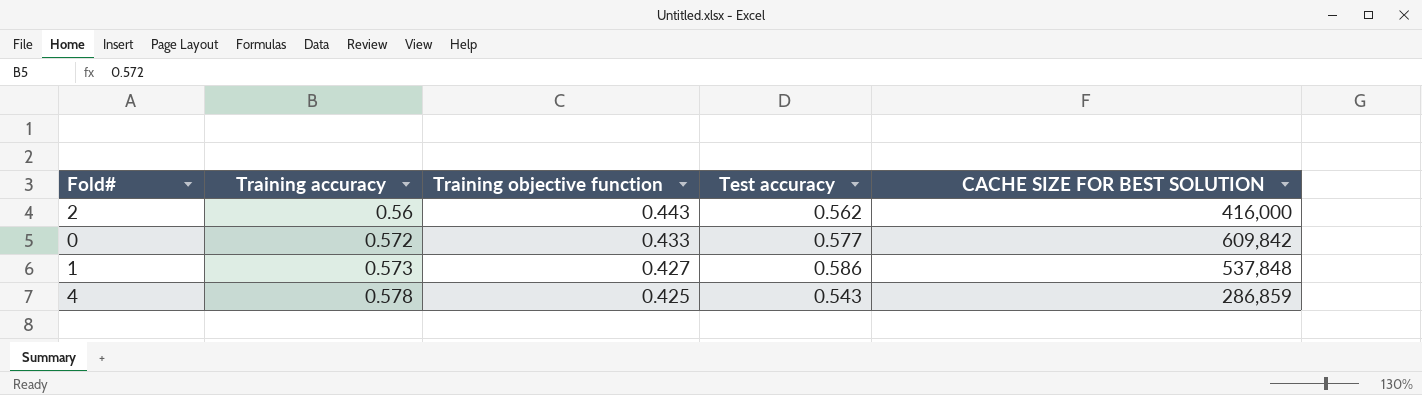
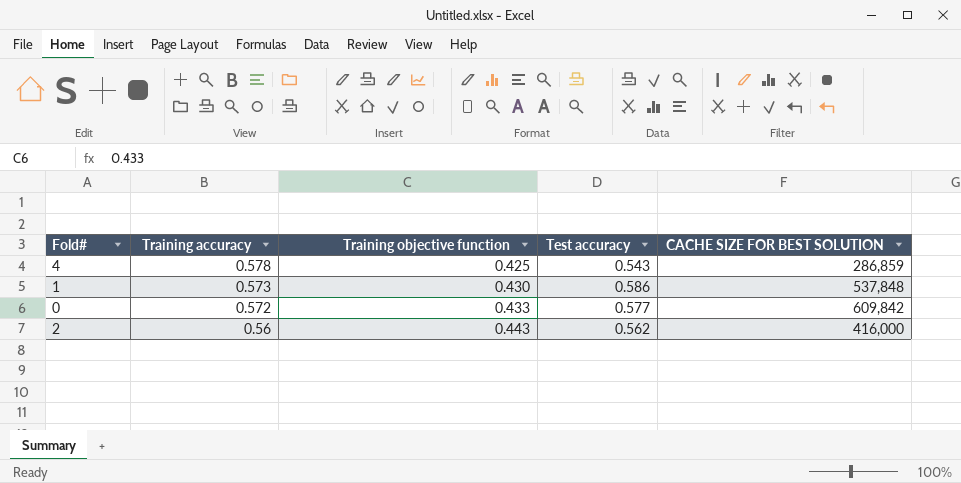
row order: Training accuracy ascending -> Training accuracy descending
1 | Training objective function: 0.427 -> 0.430

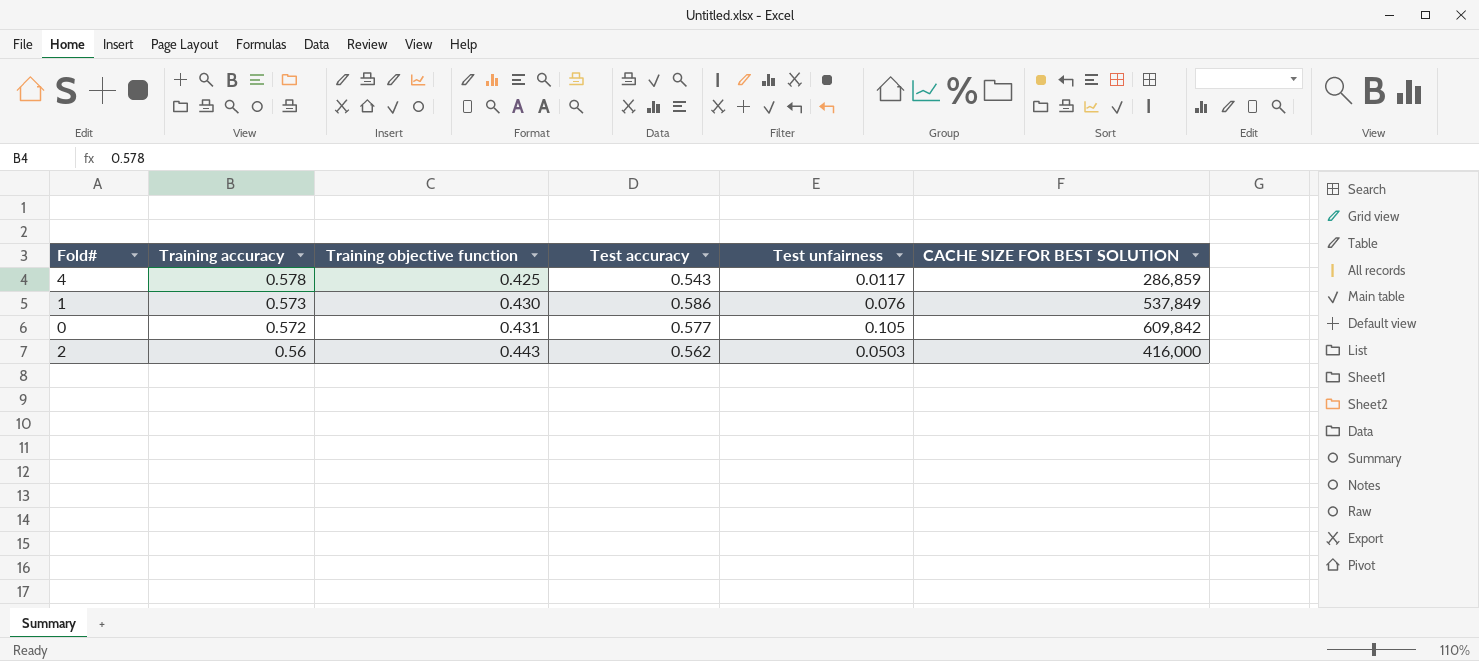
column Test unfairness | position: none -> 5
1 | CACHE SIZE FOR BEST SOLUTION: 537,848 -> 537,849
0 | Training objective function: 0.433 -> 0.431

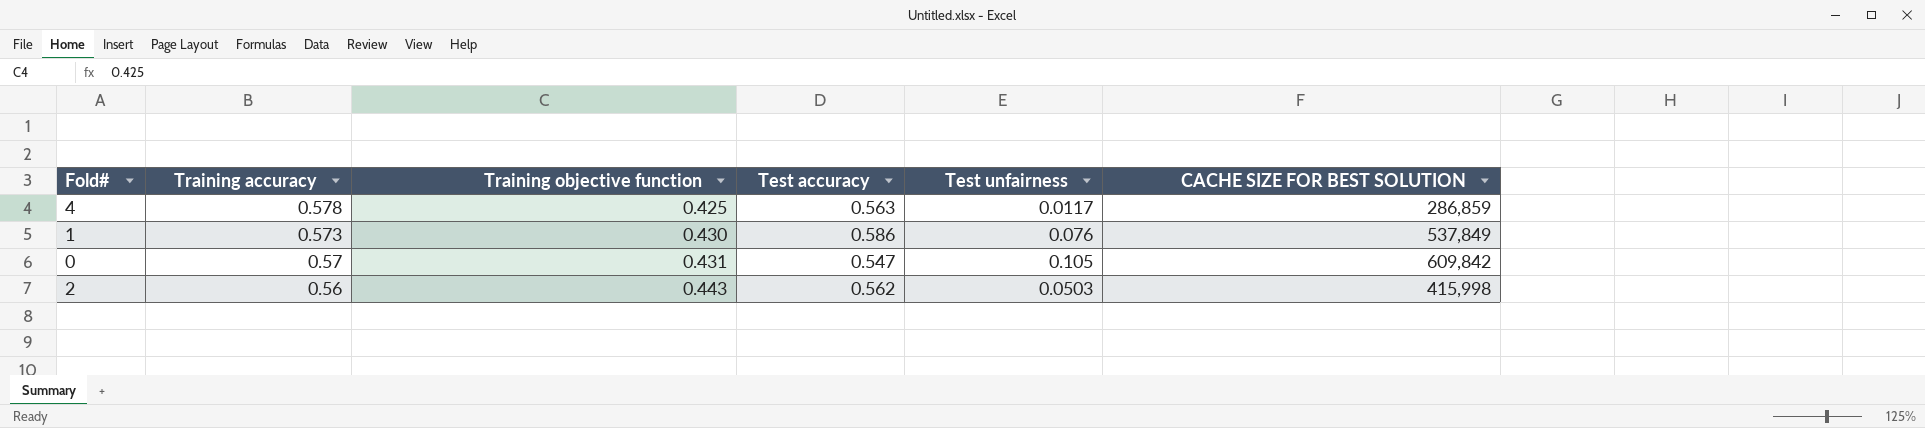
4 | Test accuracy: 0.543 -> 0.563
0 | Training accuracy: 0.572 -> 0.57
0 | Test accuracy: 0.577 -> 0.547
2 | CACHE SIZE FOR BEST SOLUTION: 416,000 -> 415,998

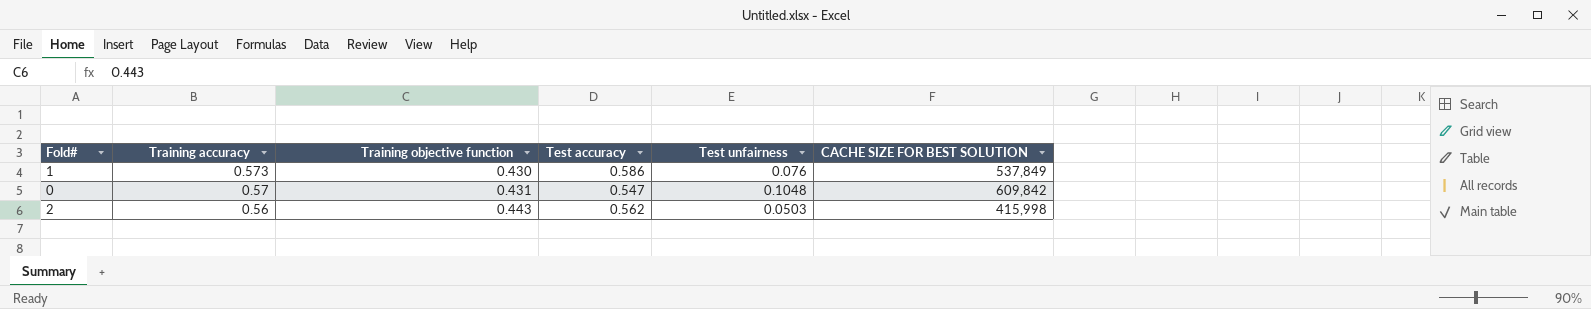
row 4: 0.578 | 0.425 | 0.563 | 0.0117 | 286,859 -> none
0 | Test unfairness: 0.105 -> 0.1048

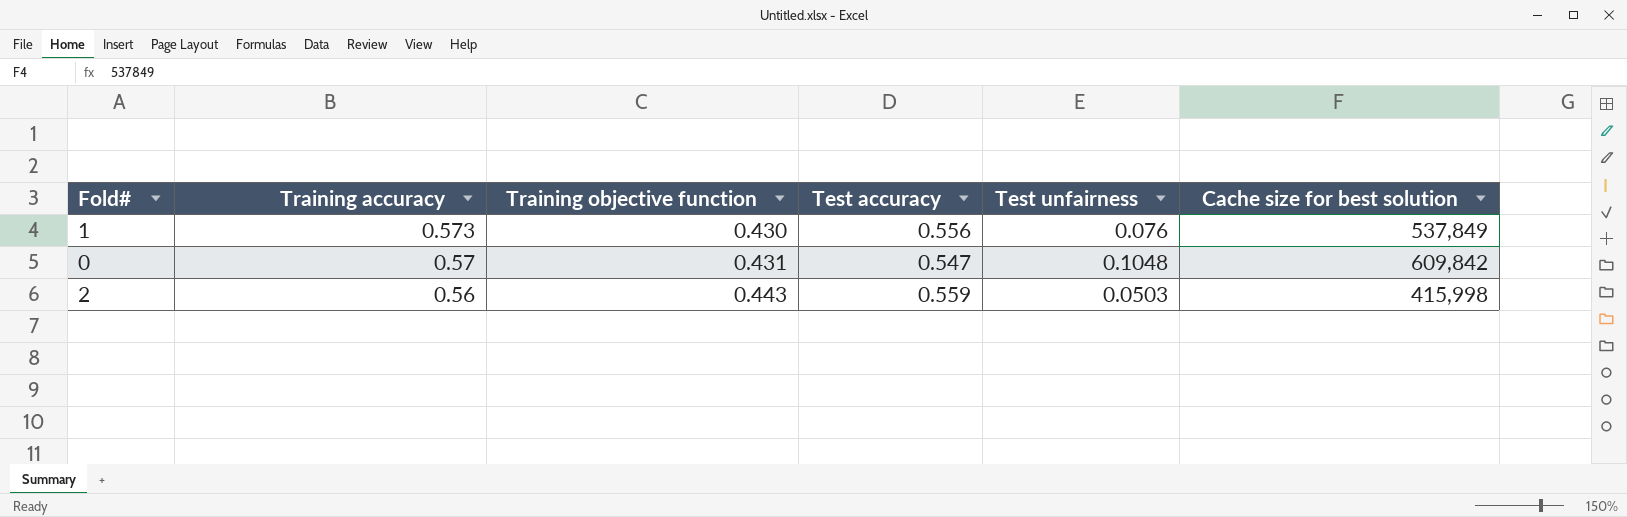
column name: CACHE SIZE FOR BEST SOLUTION -> Cache size for best solution
1 | Test accuracy: 0.586 -> 0.556
2 | Test accuracy: 0.562 -> 0.559

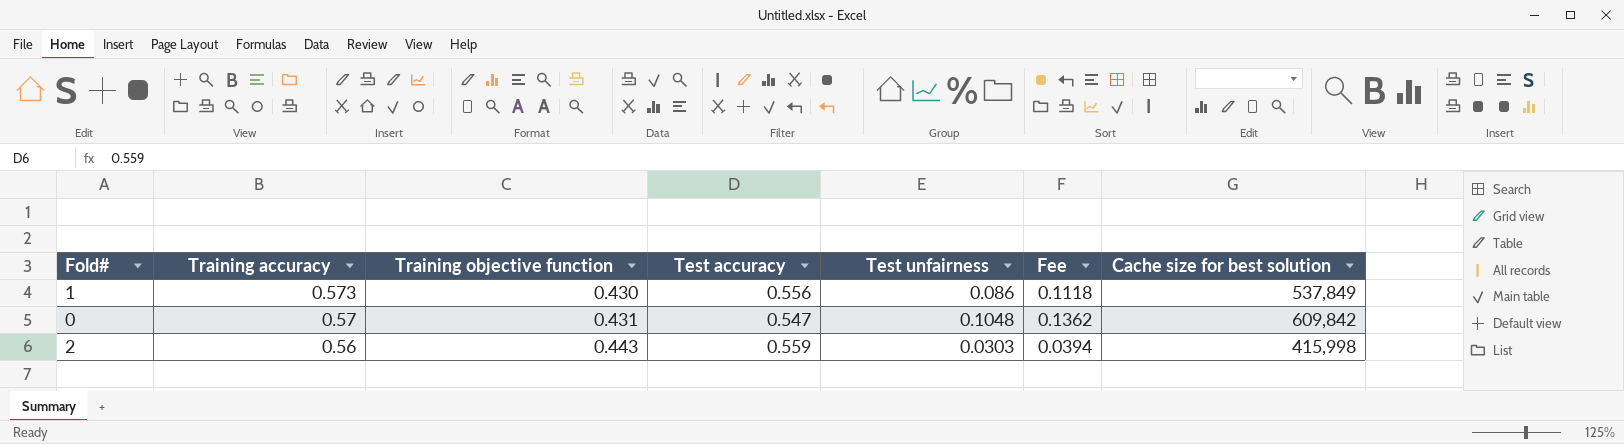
column Fee | formula: none -> [Test unfairness] * 1.3
1 | Test unfairness: 0.076 -> 0.086
2 | Test unfairness: 0.0503 -> 0.0303

